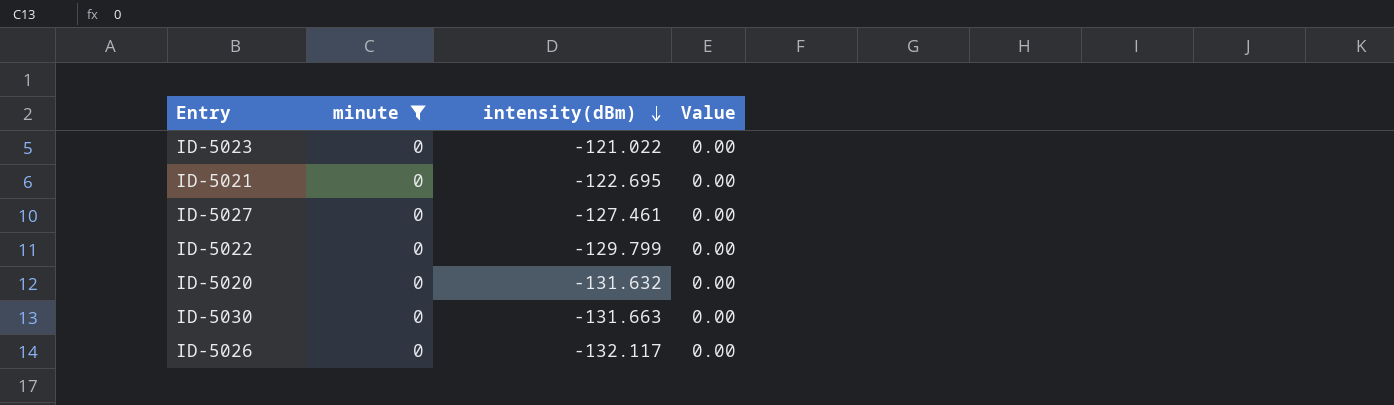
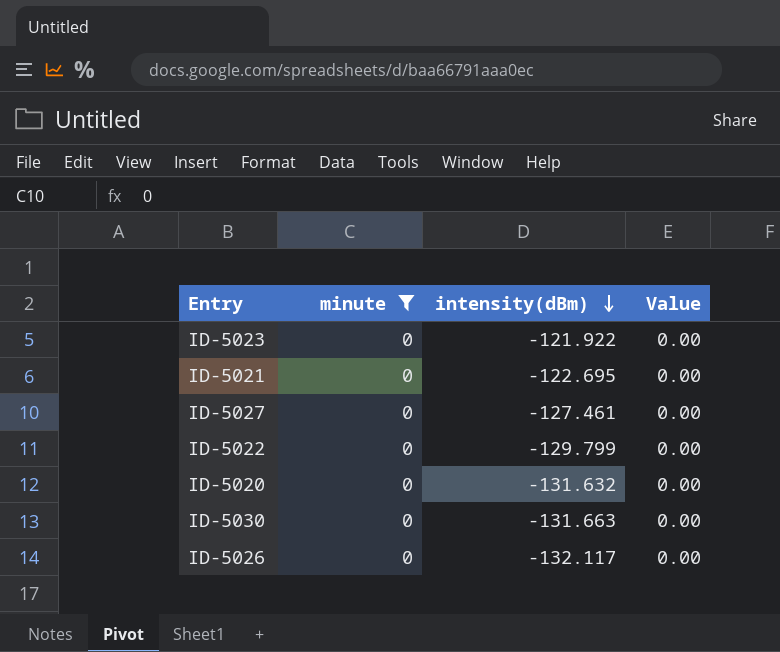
ID-5023 | intensity(dBm): -121.022 -> -121.922

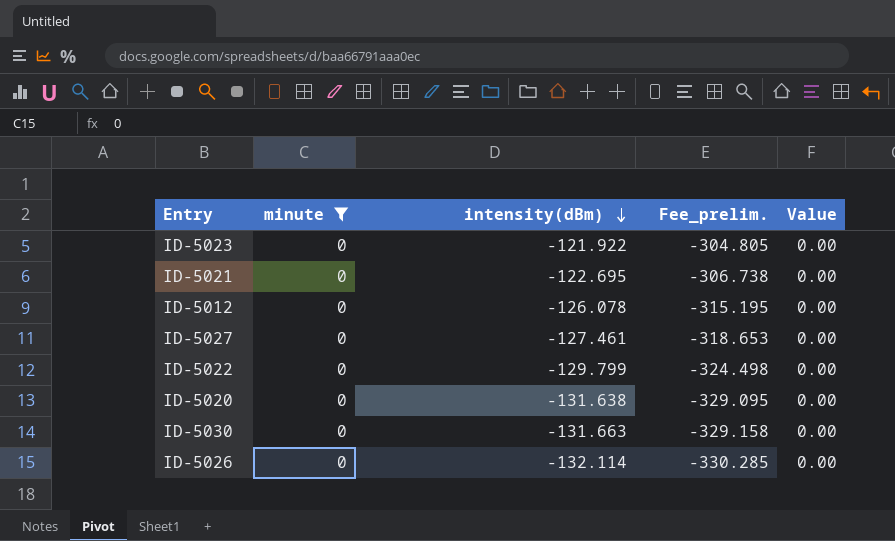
column Fee_prelim. | formula: none -> [intensity(dBm)] * 2.5
row ID-5012: none -> 0 | -126.078 | -315.195 | 0.00
ID-5020 | intensity(dBm): -131.632 -> -131.638
ID-5026 | intensity(dBm): -132.117 -> -132.114

